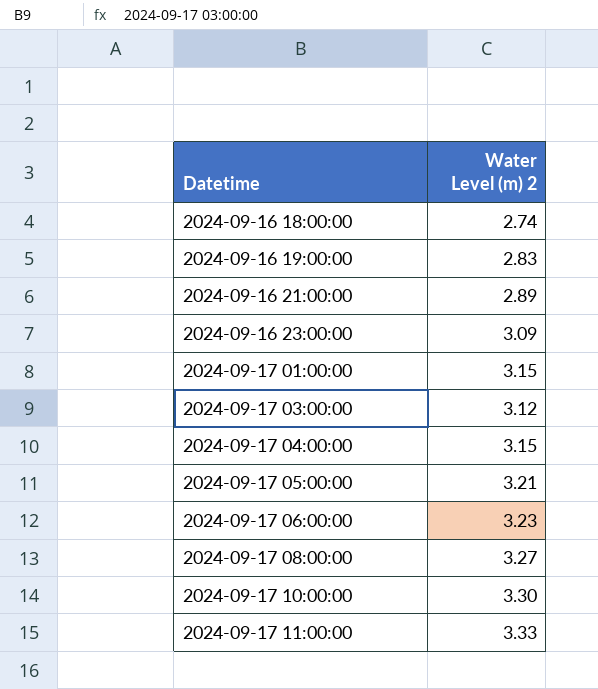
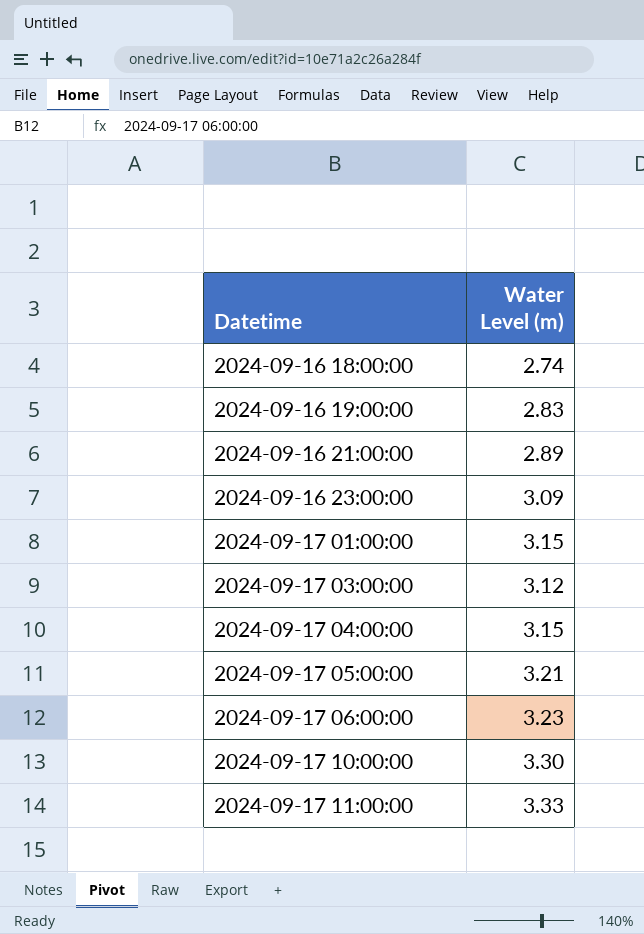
column name: Water Level (m) 2 -> Water Level (m)
row 2024-09-17 08:00:00: 3.27 -> none

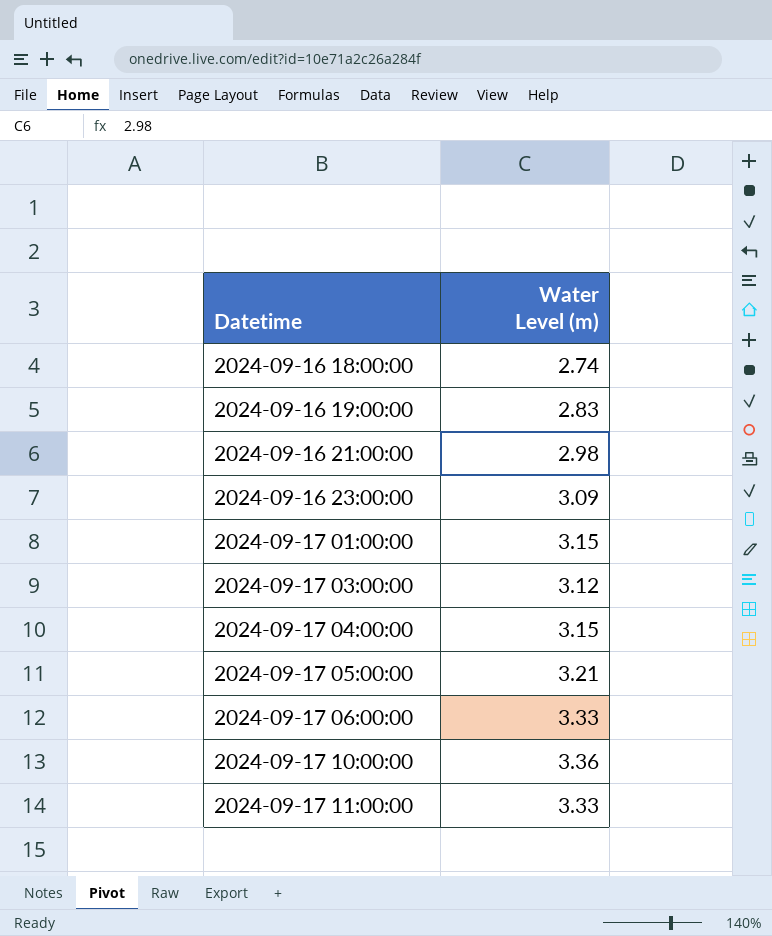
2024-09-16 21:00:00 | Water Level (m): 2.89 -> 2.98
2024-09-17 06:00:00 | Water Level (m): 3.23 -> 3.33
2024-09-17 10:00:00 | Water Level (m): 3.30 -> 3.36

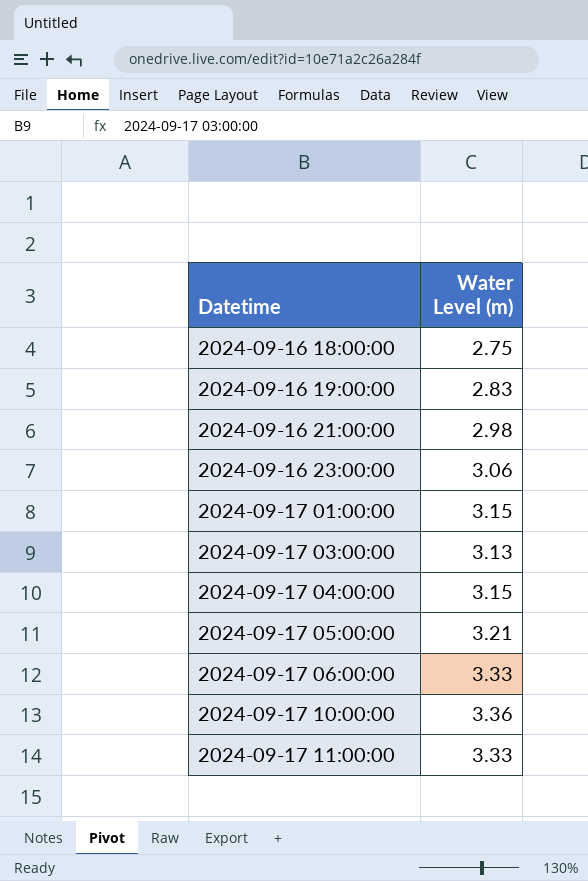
2024-09-16 18:00:00 | Water Level (m): 2.74 -> 2.75
2024-09-16 23:00:00 | Water Level (m): 3.09 -> 3.06
2024-09-17 03:00:00 | Water Level (m): 3.12 -> 3.13

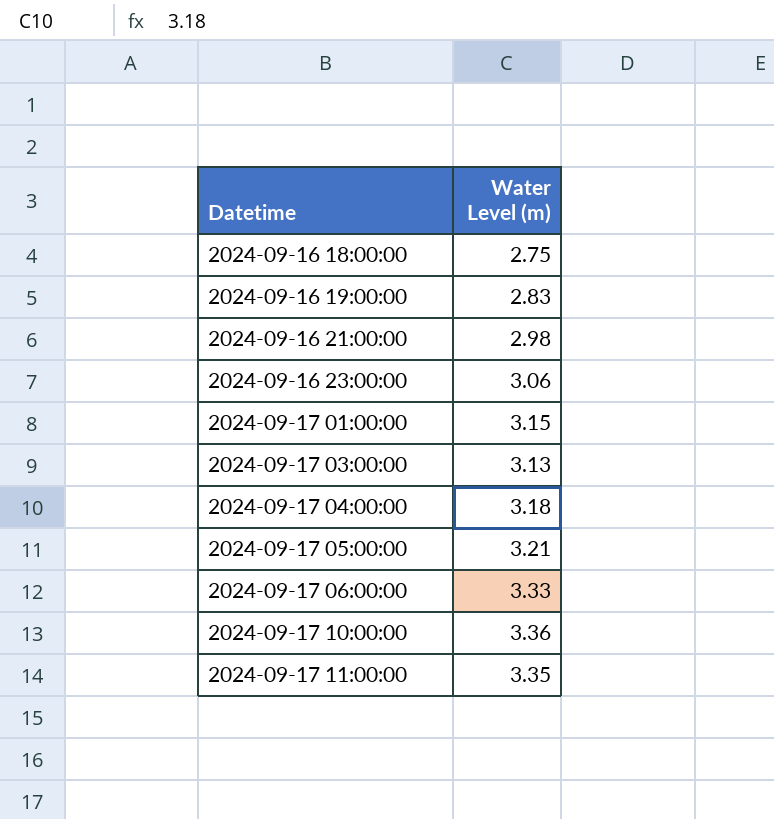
2024-09-17 04:00:00 | Water Level (m): 3.15 -> 3.18
2024-09-17 11:00:00 | Water Level (m): 3.33 -> 3.35

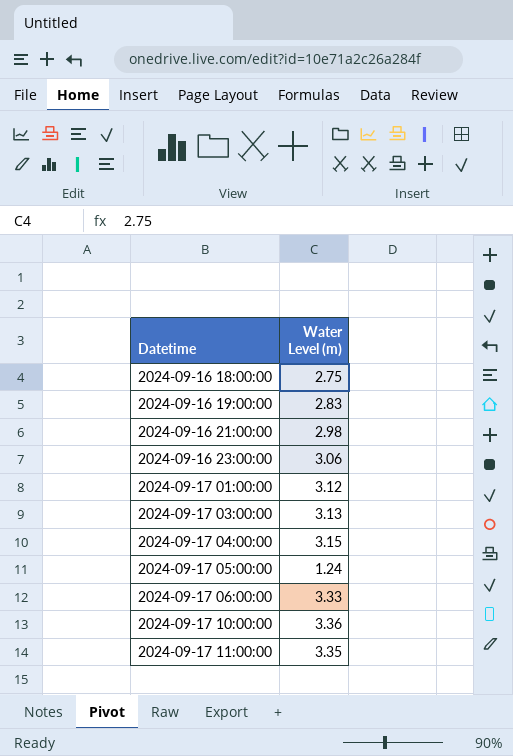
2024-09-17 01:00:00 | Water Level (m): 3.15 -> 3.12
2024-09-17 04:00:00 | Water Level (m): 3.18 -> 3.15
2024-09-17 05:00:00 | Water Level (m): 3.21 -> 1.24

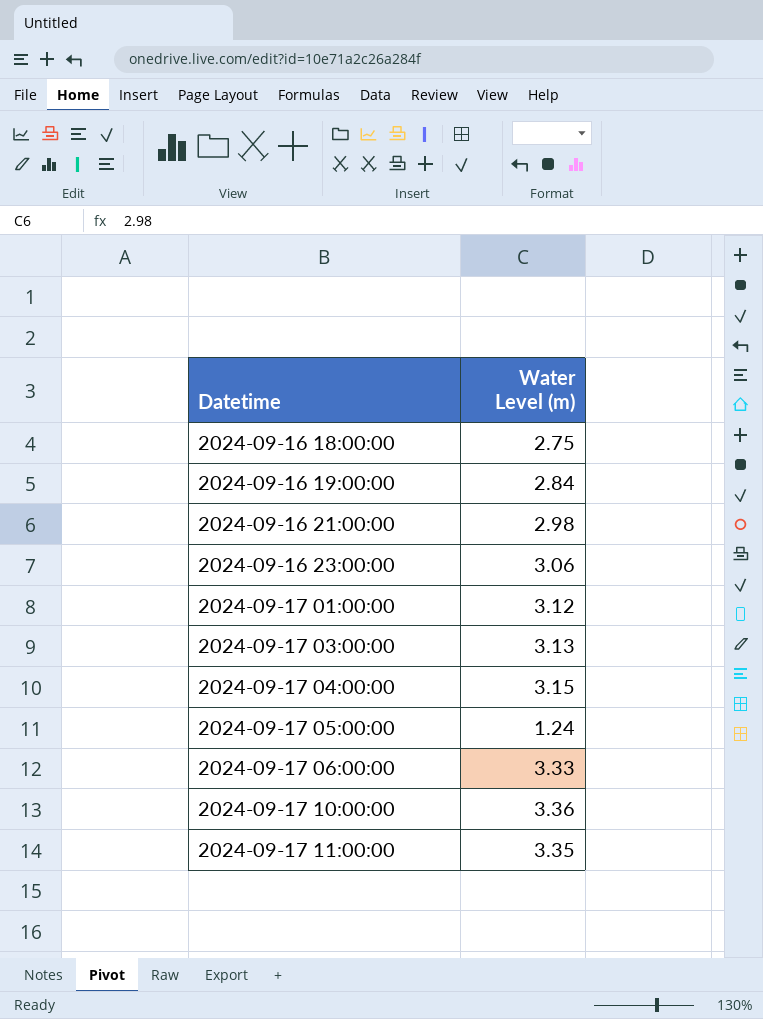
2024-09-16 19:00:00 | Water Level (m): 2.83 -> 2.84

